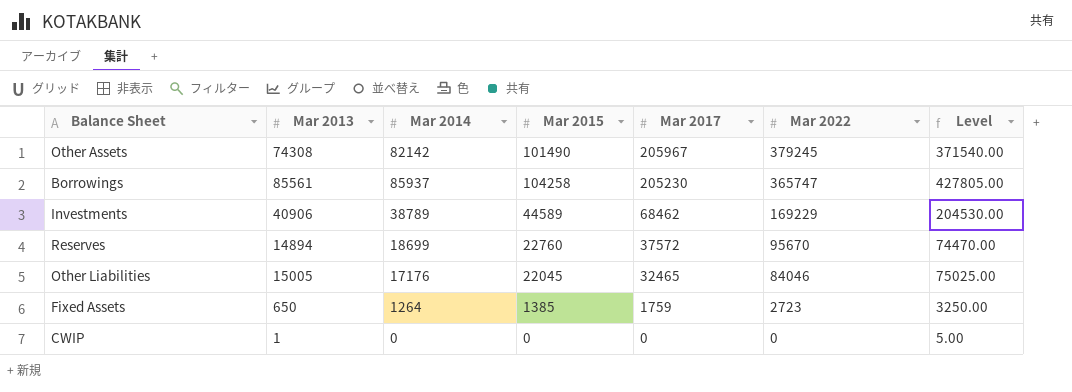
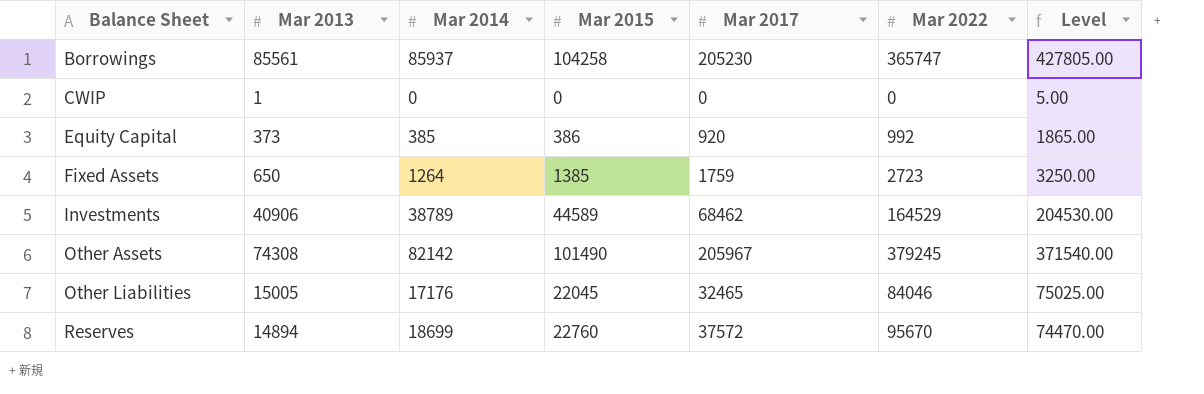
row order: Mar 2017 descending -> Balance Sheet ascending
row Equity Capital: none -> 373 | 385 | 386 | 920 | 992 | 1865.00
Investments | Mar 2022: 169229 -> 164529

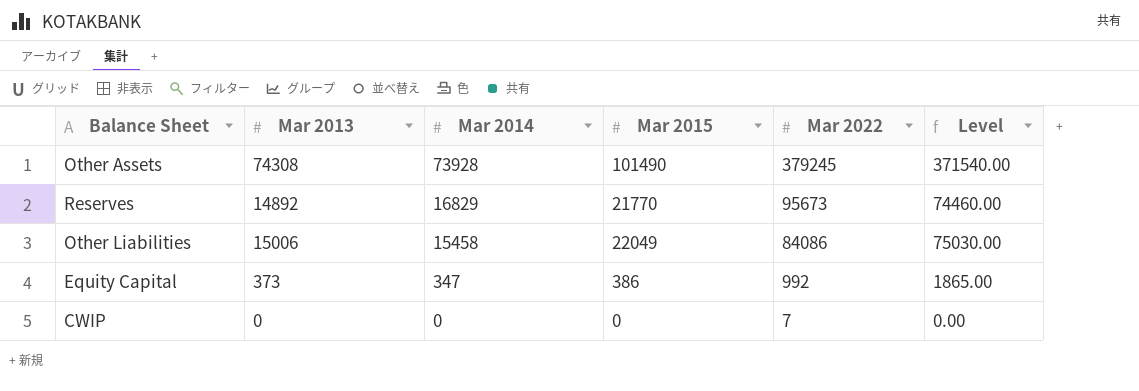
row order: Balance Sheet ascending -> Mar 2014 descending
column Mar 2017 | position: 5 -> none
row Borrowings: 85561 | 85937 | 104258 | 205230 | 365747 | 427805.00 -> none
row Fixed Assets: 650 | 1264 | 1385 | 1759 | 2723 | 3250.00 -> none
row Investments: 40906 | 38789 | 44589 | 68462 | 164529 | 204530.00 -> none
Other Assets | Mar 2014: 82142 -> 73928
Reserves | Mar 2013: 14894 -> 14892
Reserves | Mar 2014: 18699 -> 16829
Reserves | Mar 2015: 22760 -> 21770
Reserves | Mar 2022: 95670 -> 95673
Reserves | Level: 74470.00 -> 74460.00
Other Liabilities | Mar 2013: 15005 -> 15006
Other Liabilities | Mar 2014: 17176 -> 15458
Other Liabilities | Mar 2015: 22045 -> 22049
Other Liabilities | Mar 2022: 84046 -> 84086
Other Liabilities | Level: 75025.00 -> 75030.00
Equity Capital | Mar 2014: 385 -> 347
CWIP | Mar 2013: 1 -> 0
CWIP | Mar 2022: 0 -> 7
CWIP | Level: 5.00 -> 0.00

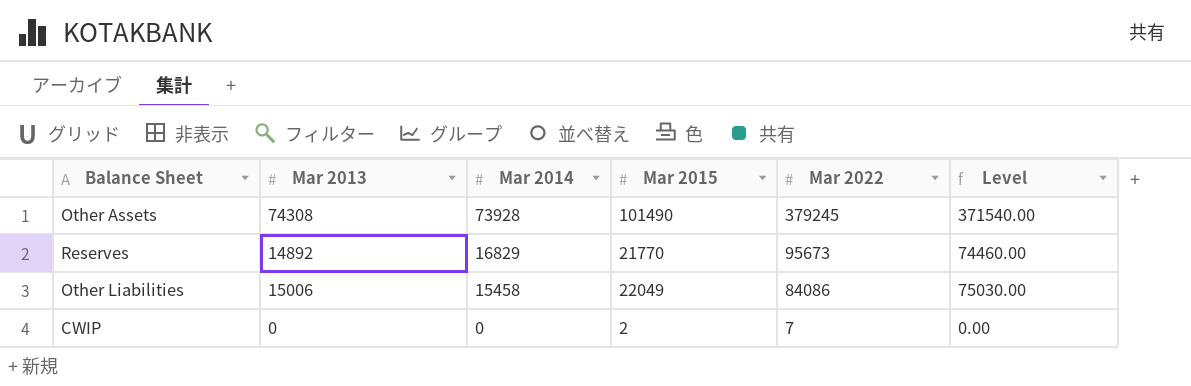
row Equity Capital: 373 | 347 | 386 | 992 | 1865.00 -> none
CWIP | Mar 2015: 0 -> 2

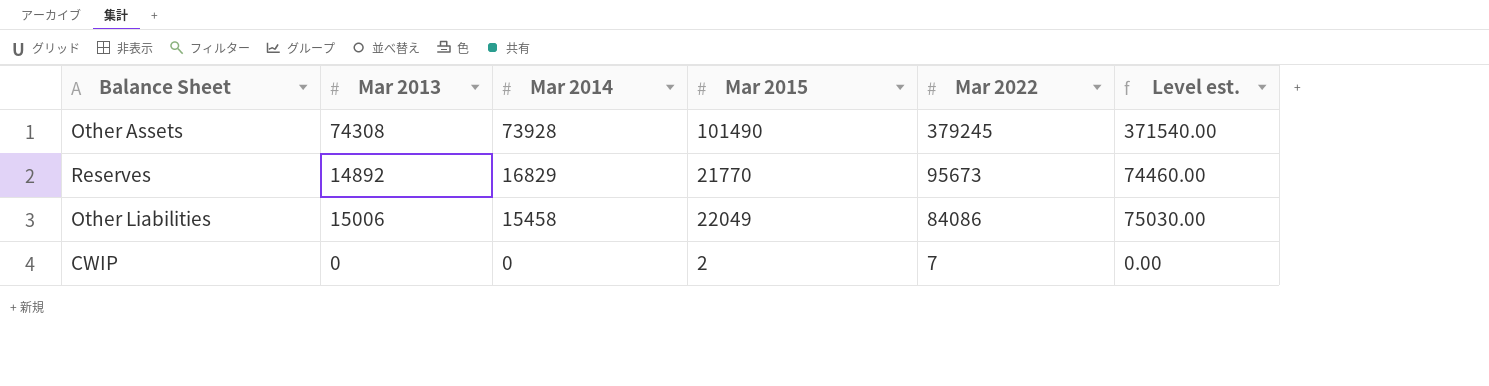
column name: Level -> Level est.

